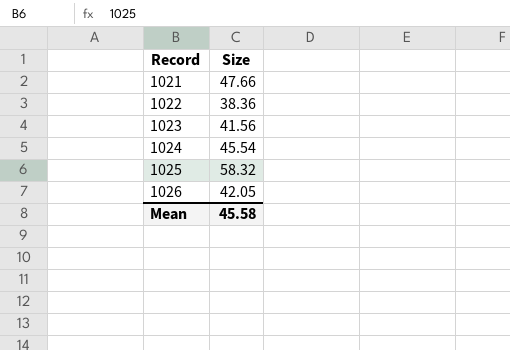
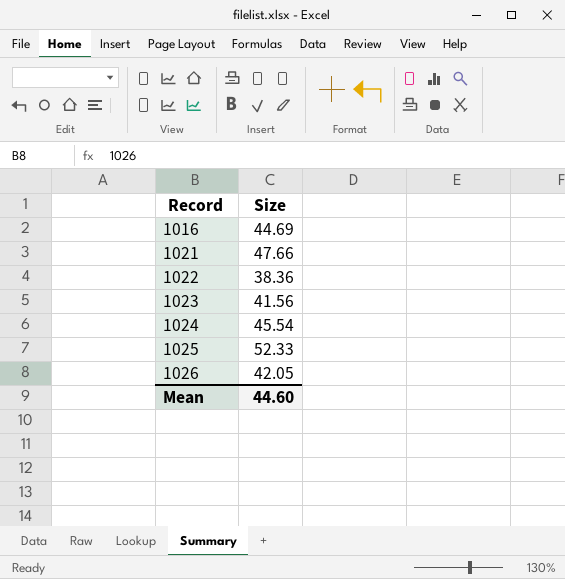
row 1016: none -> 44.69
1025 | Size: 58.32 -> 52.33
Mean | Size: 45.58 -> 44.60

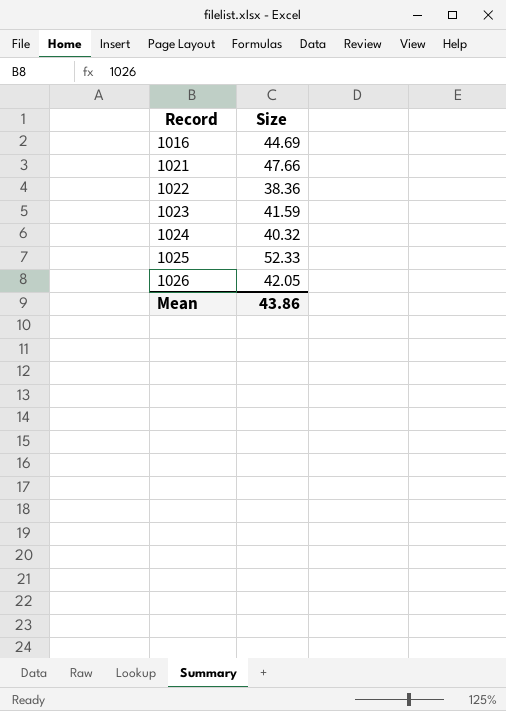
1023 | Size: 41.56 -> 41.59
1024 | Size: 45.54 -> 40.32
Mean | Size: 44.60 -> 43.86

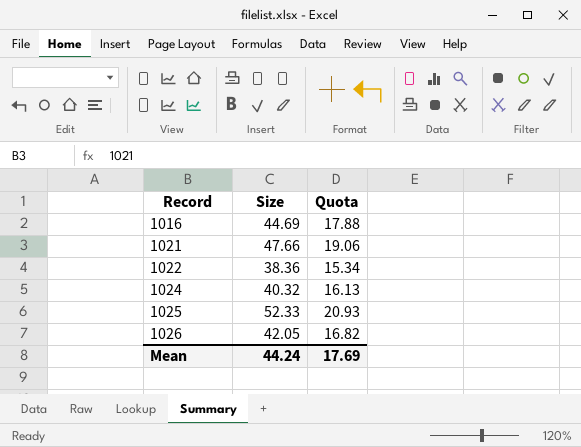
column Quota | formula: none -> [Size] * 0.4
row 1023: 41.59 -> none
Mean | Size: 43.86 -> 44.24

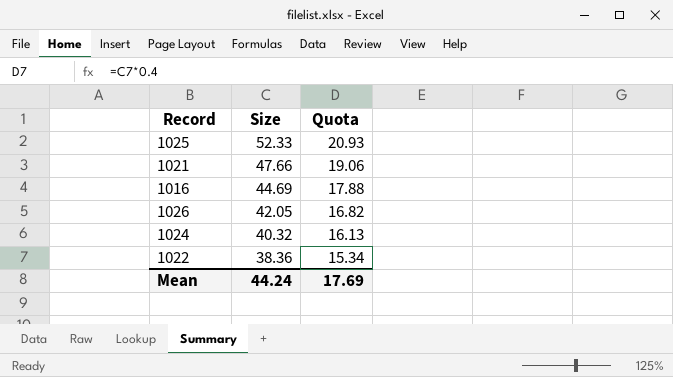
row order: Record ascending -> Size descending

